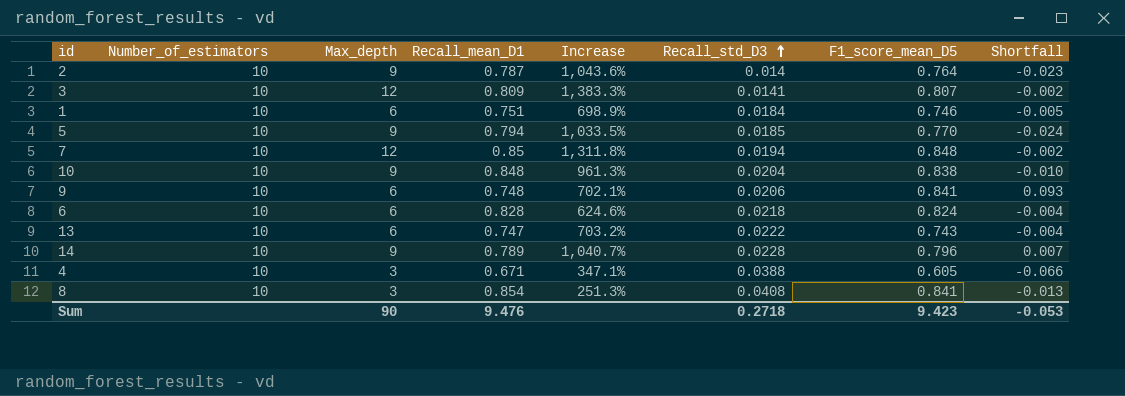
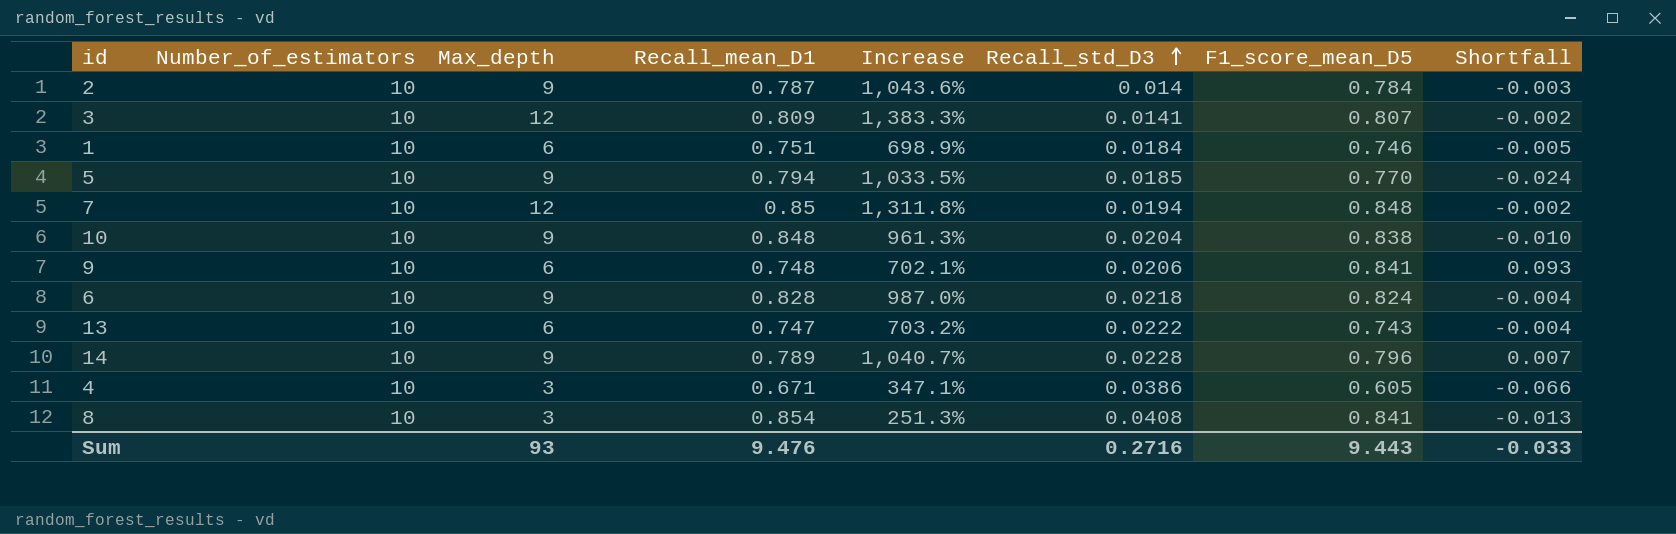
2 | F1_score_mean_D5: 0.764 -> 0.784
2 | Shortfall: -0.023 -> -0.003
6 | Max_depth: 6 -> 9
6 | Increase: 624.6% -> 987.0%
4 | Recall_std_D3: 0.0388 -> 0.0386
Sum | Max_depth: 90 -> 93
Sum | Recall_std_D3: 0.2718 -> 0.2716
Sum | F1_score_mean_D5: 9.423 -> 9.443
Sum | Shortfall: -0.053 -> -0.033

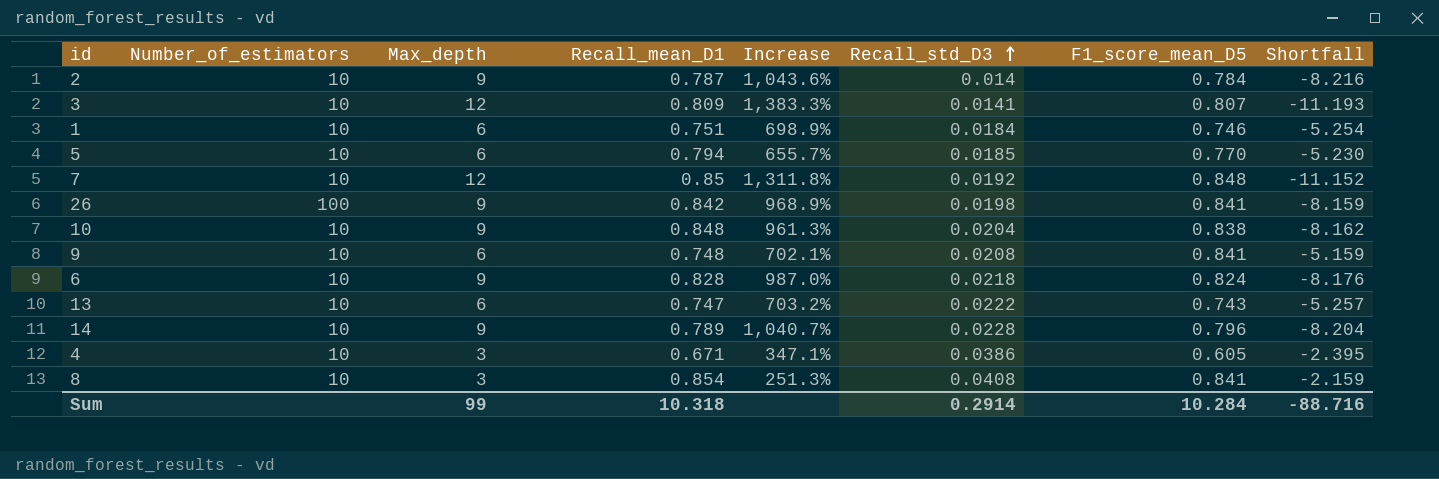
column Shortfall | formula: [F1_score_mean_D5] - [Recall_mean_D1] -> [F1_score_mean_D5] - [Max_depth]
5 | Max_depth: 9 -> 6
5 | Increase: 1,033.5% -> 655.7%
7 | Recall_std_D3: 0.0194 -> 0.0192
row 26: none -> 100 | 9 | 0.842 | 968.9% | 0.0198 | 0.841 | -8.159
9 | Recall_std_D3: 0.0206 -> 0.0208
Sum | Max_depth: 93 -> 99
Sum | Recall_mean_D1: 9.476 -> 10.318
Sum | Recall_std_D3: 0.2716 -> 0.2914
Sum | F1_score_mean_D5: 9.443 -> 10.284
Sum | Shortfall: -0.033 -> -88.716

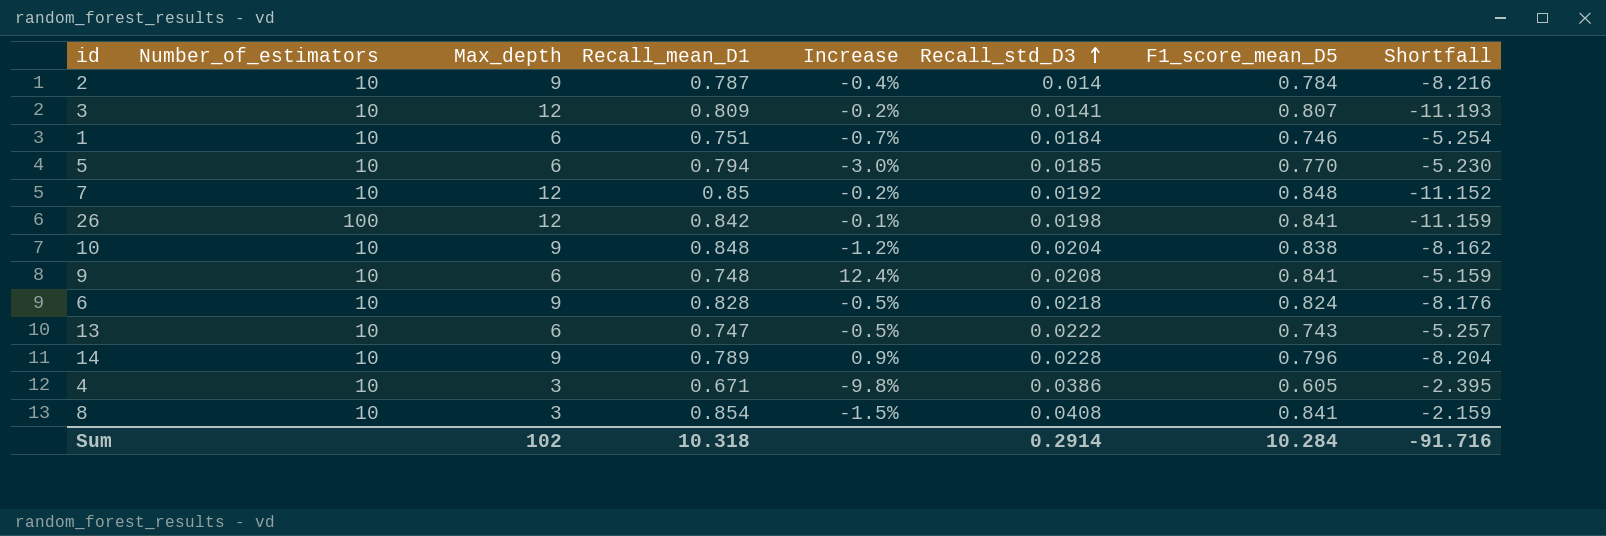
column Increase | formula: ([Max_depth] - [Recall_mean_D1]) / [Recall_mean_D1] -> ([F1_score_mean_D5] - [Recall_mean_D1]) / [Recall_mean_D1]
26 | Max_depth: 9 -> 12
26 | Shortfall: -8.159 -> -11.159
Sum | Max_depth: 99 -> 102
Sum | Shortfall: -88.716 -> -91.716

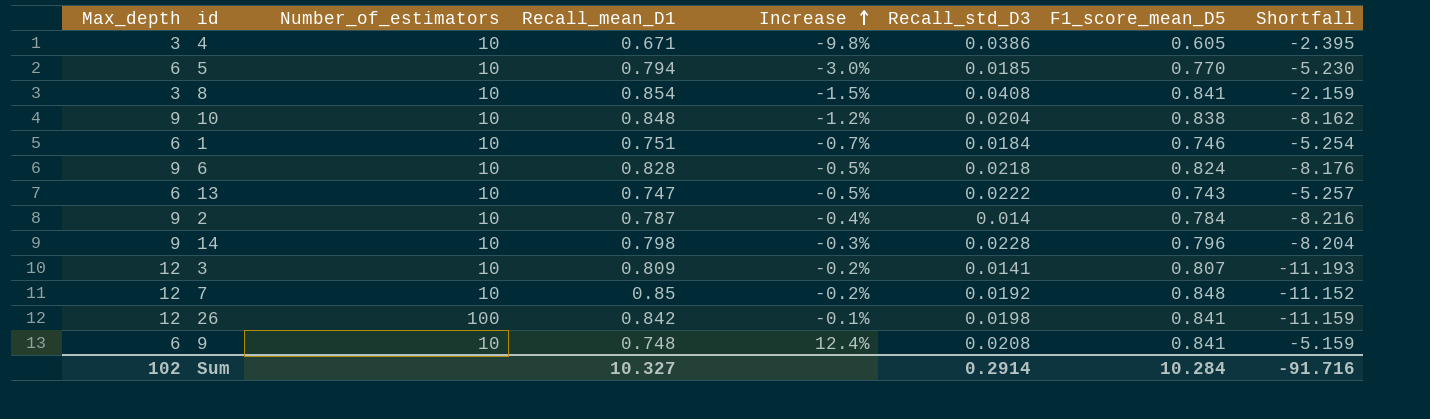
row order: Recall_std_D3 ascending -> Increase ascending
column Max_depth | position: 3 -> 1
14 | Recall_mean_D1: 0.789 -> 0.798
14 | Increase: 0.9% -> -0.3%
Sum | Recall_mean_D1: 10.318 -> 10.327

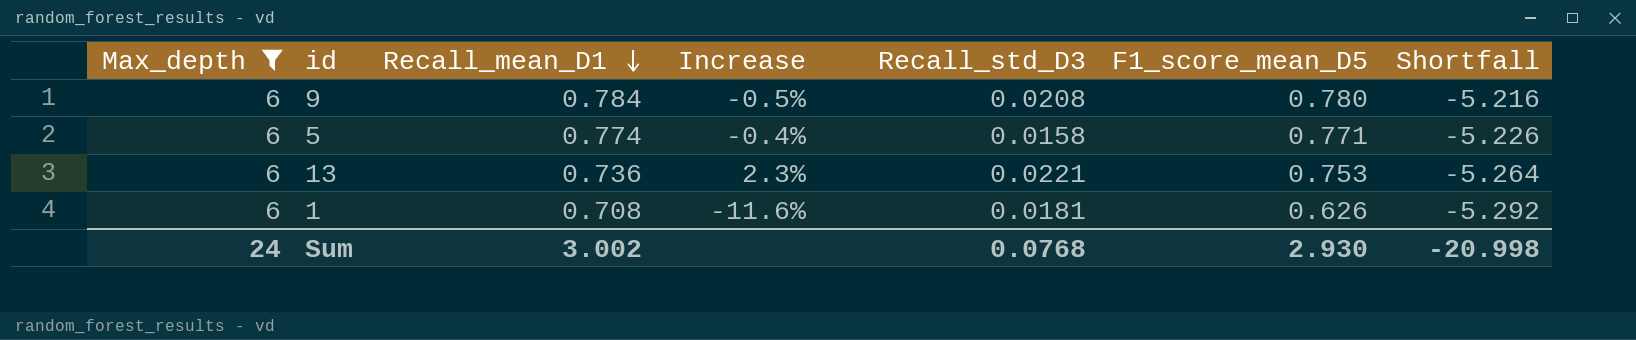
filter: none -> Max_depth = 6
row order: Increase ascending -> Recall_mean_D1 descending
column Number_of_estimators | position: 3 -> none
column Shortfall | formula: [F1_score_mean_D5] - [Max_depth] -> [Recall_mean_D1] - [Max_depth]
9 | Recall_mean_D1: 0.748 -> 0.784
9 | Increase: 12.4% -> -0.5%
9 | F1_score_mean_D5: 0.841 -> 0.780
5 | Recall_mean_D1: 0.794 -> 0.774
5 | Increase: -3.0% -> -0.4%
5 | Recall_std_D3: 0.0185 -> 0.0158
5 | F1_score_mean_D5: 0.770 -> 0.771
13 | Recall_mean_D1: 0.747 -> 0.736
13 | Increase: -0.5% -> 2.3%
13 | Recall_std_D3: 0.0222 -> 0.0221
13 | F1_score_mean_D5: 0.743 -> 0.753
1 | Recall_mean_D1: 0.751 -> 0.708
1 | Increase: -0.7% -> -11.6%
1 | Recall_std_D3: 0.0184 -> 0.0181
1 | F1_score_mean_D5: 0.746 -> 0.626
Sum | Max_depth: 102 -> 24
Sum | Recall_mean_D1: 10.327 -> 3.002
Sum | Recall_std_D3: 0.2914 -> 0.0768
Sum | F1_score_mean_D5: 10.284 -> 2.930
Sum | Shortfall: -91.716 -> -20.998

